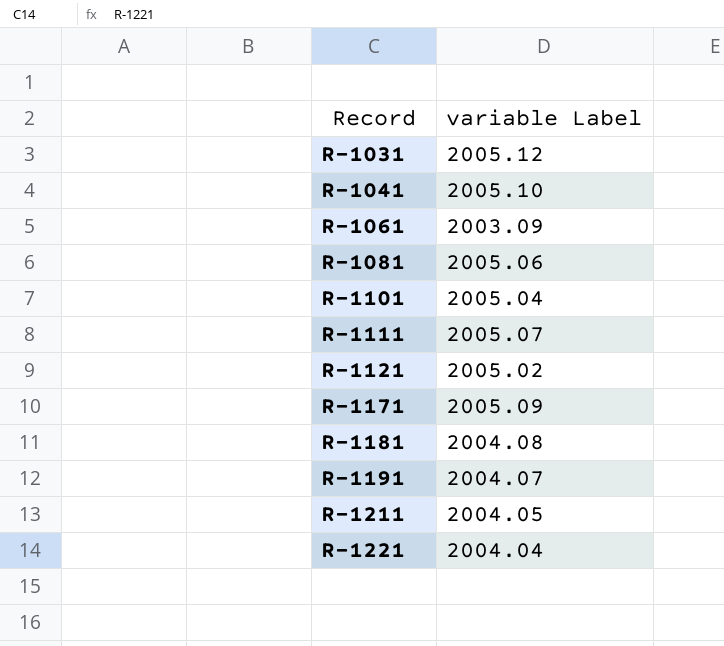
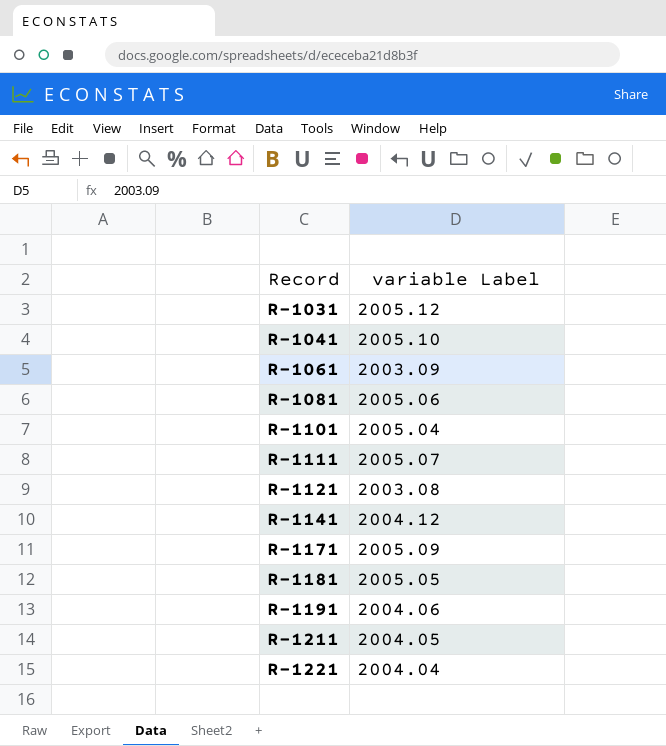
R-1121 | variable Label: 2005.02 -> 2003.08
row R-1141: none -> 2004.12
R-1181 | variable Label: 2004.08 -> 2005.05
R-1191 | variable Label: 2004.07 -> 2004.06

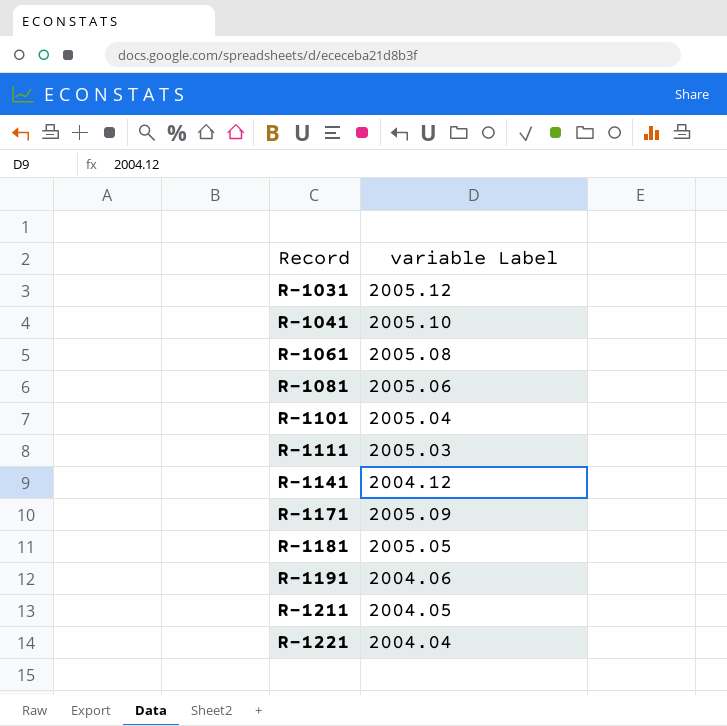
row R-1121: 2003.08 -> none
R-1061 | variable Label: 2003.09 -> 2005.08
R-1111 | variable Label: 2005.07 -> 2005.03

